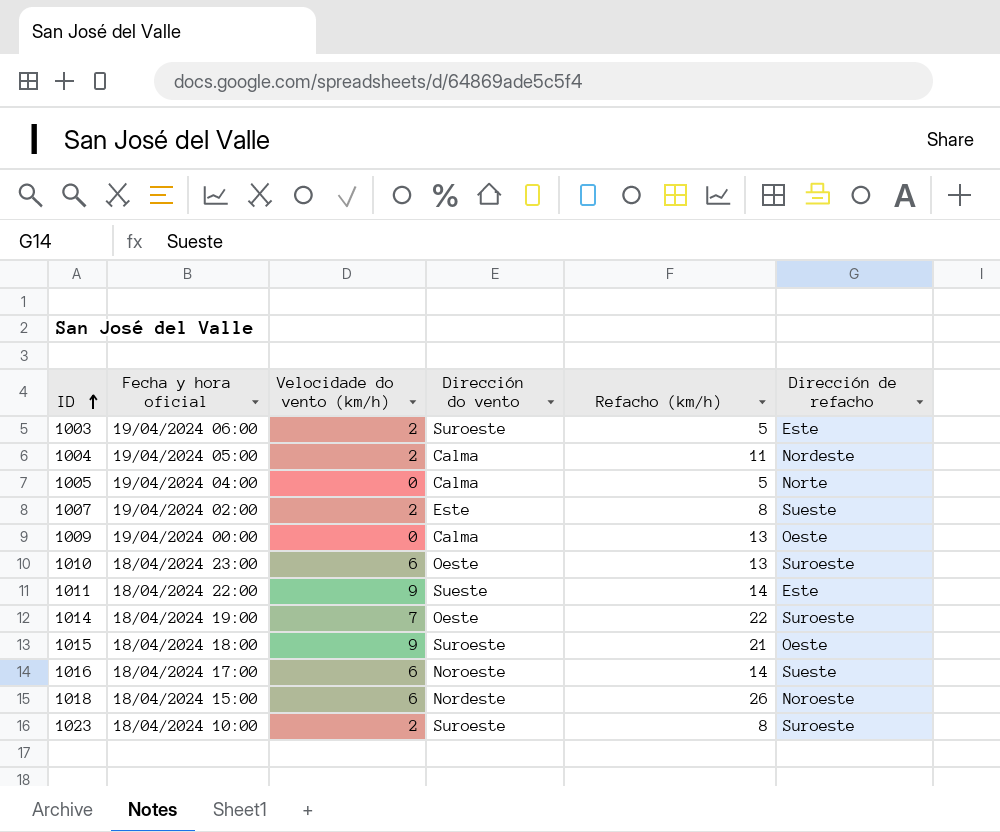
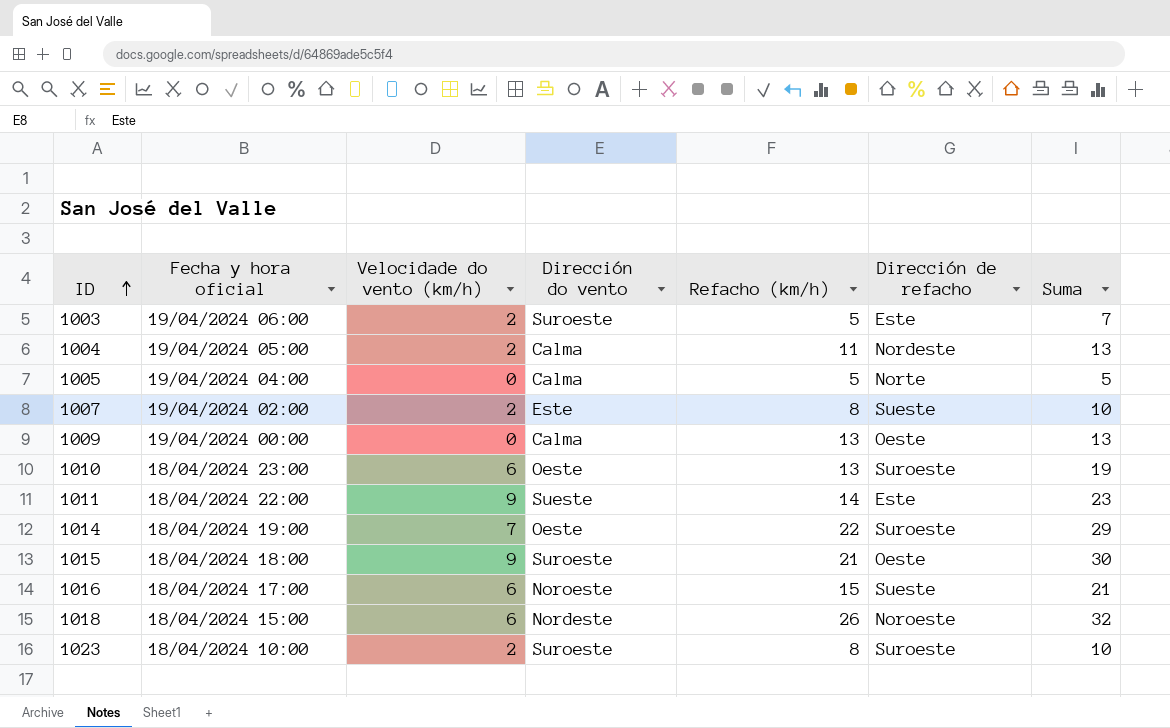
column Suma | formula: none -> [Velocidade do vento (km/h)] + [Refacho (km/h)]
1016 | Refacho (km/h): 14 -> 15

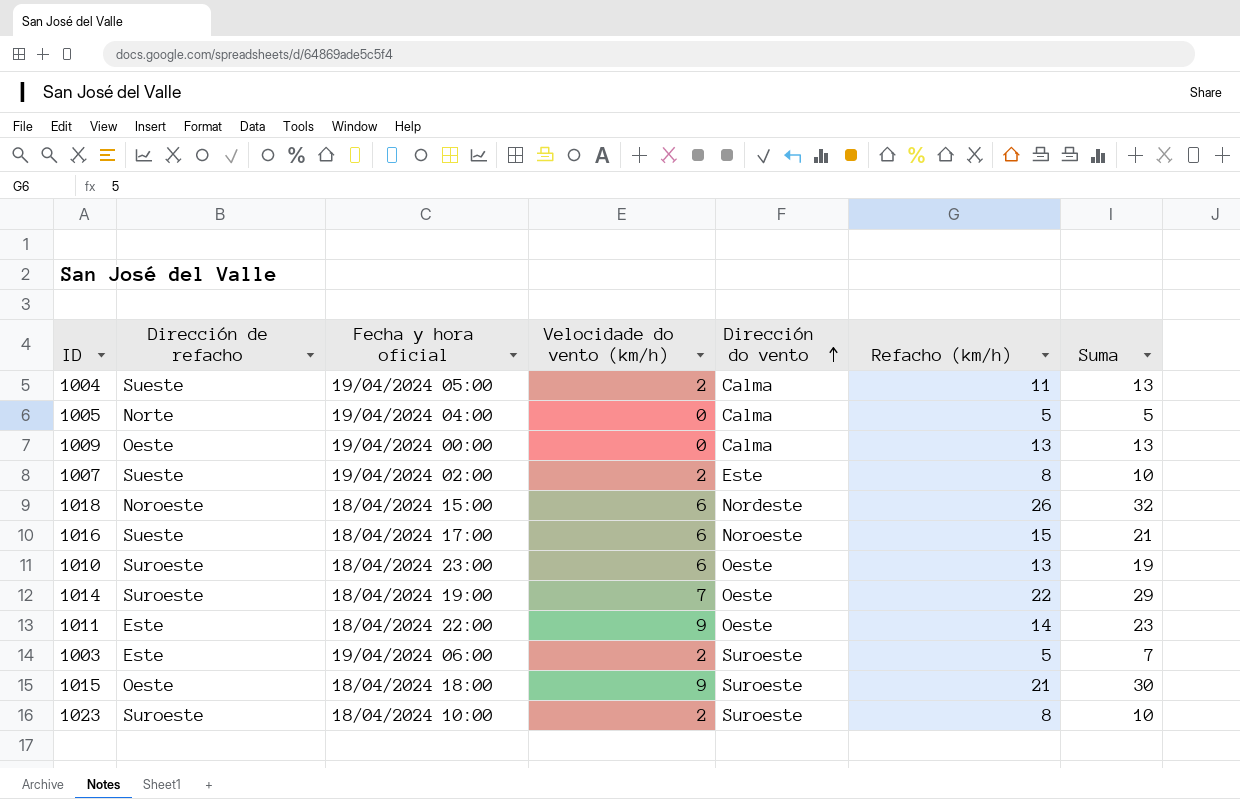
row order: ID ascending -> Dirección do vento ascending
column Dirección de refacho | position: 6 -> 2
1004 | Dirección de refacho: Nordeste -> Sueste
1011 | Dirección do vento: Sueste -> Oeste

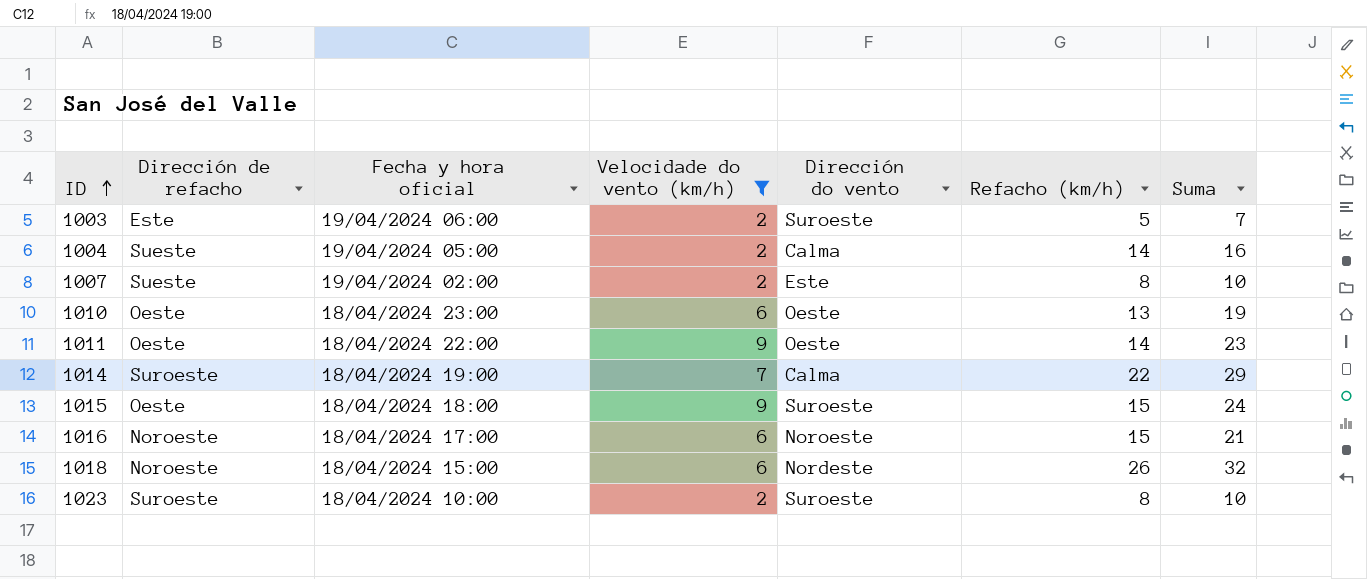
filter: none -> Velocidade do vento (km/h) != 0
row order: Dirección do vento ascending -> ID ascending
1004 | Refacho (km/h): 11 -> 14
1004 | Suma: 13 -> 16
1010 | Dirección de refacho: Suroeste -> Oeste
1011 | Dirección de refacho: Este -> Oeste
1014 | Dirección do vento: Oeste -> Calma
1015 | Refacho (km/h): 21 -> 15
1015 | Suma: 30 -> 24
1016 | Dirección de refacho: Sueste -> Noroeste

